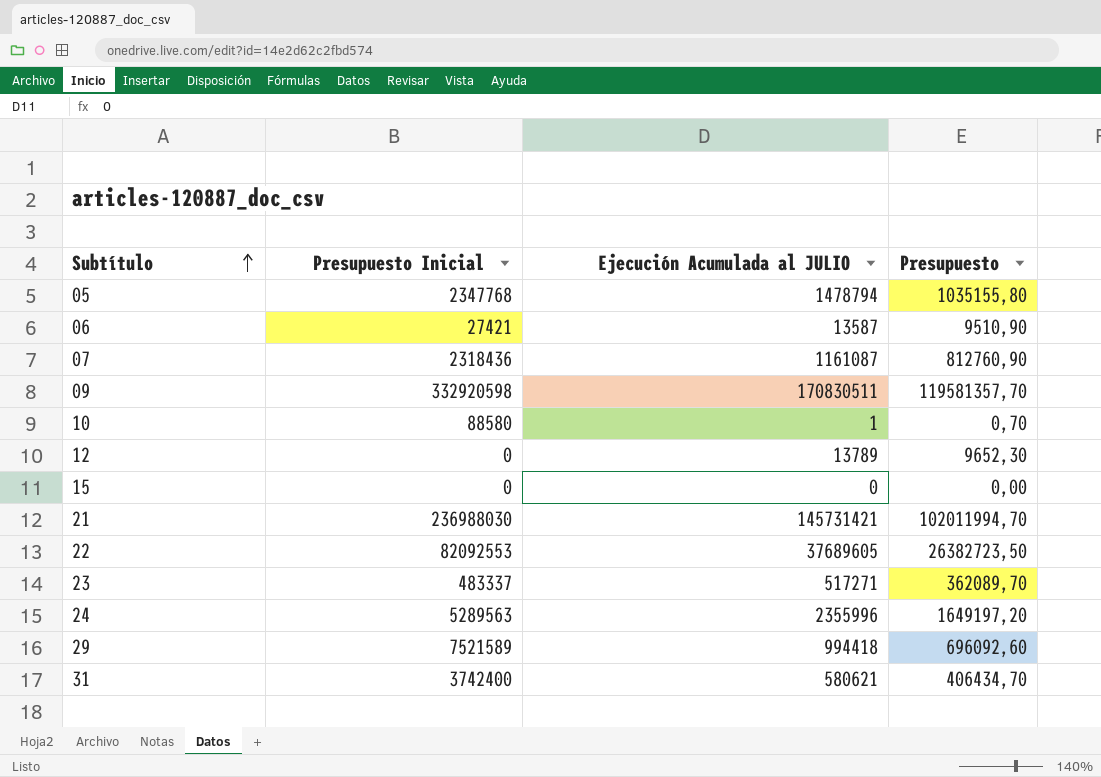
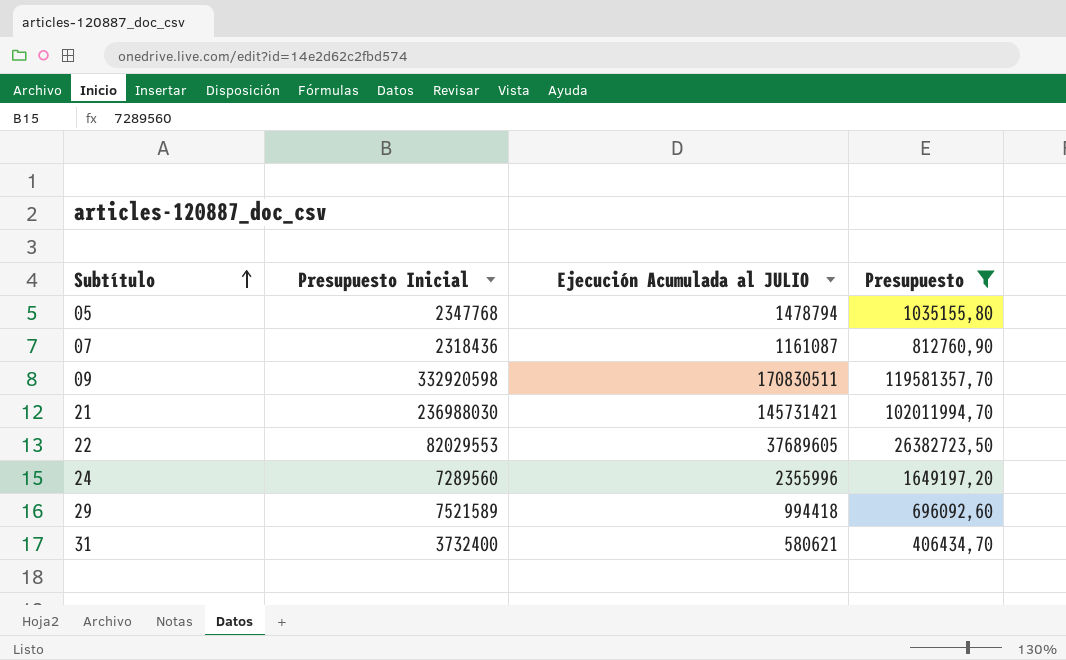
filter: none -> Presupuesto >= 406434,70
22 | Presupuesto Inicial: 82092553 -> 82029553
24 | Presupuesto Inicial: 5289563 -> 7289560
31 | Presupuesto Inicial: 3742400 -> 3732400

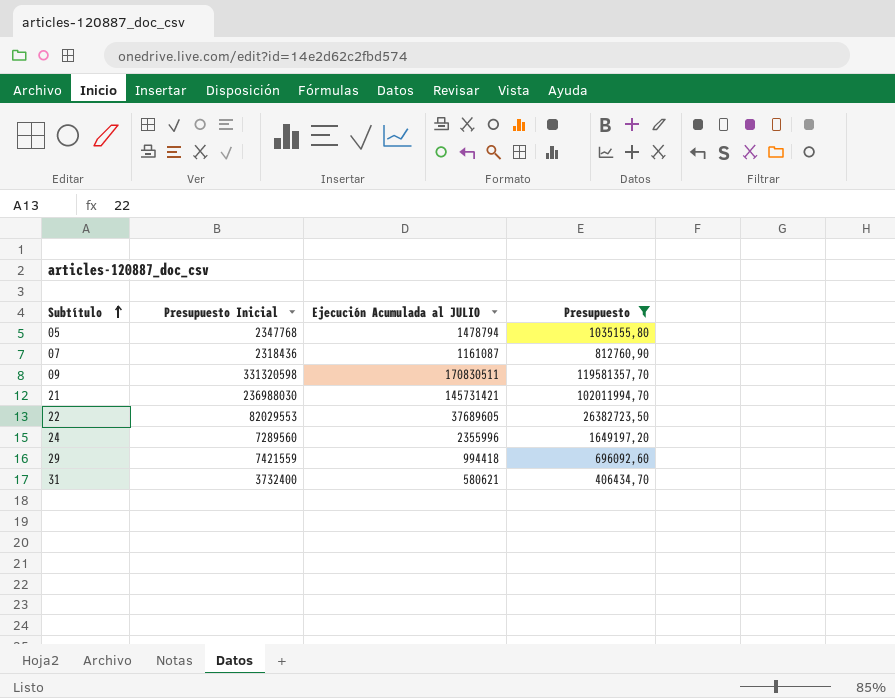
09 | Presupuesto Inicial: 332920598 -> 331320598
29 | Presupuesto Inicial: 7521589 -> 7421559

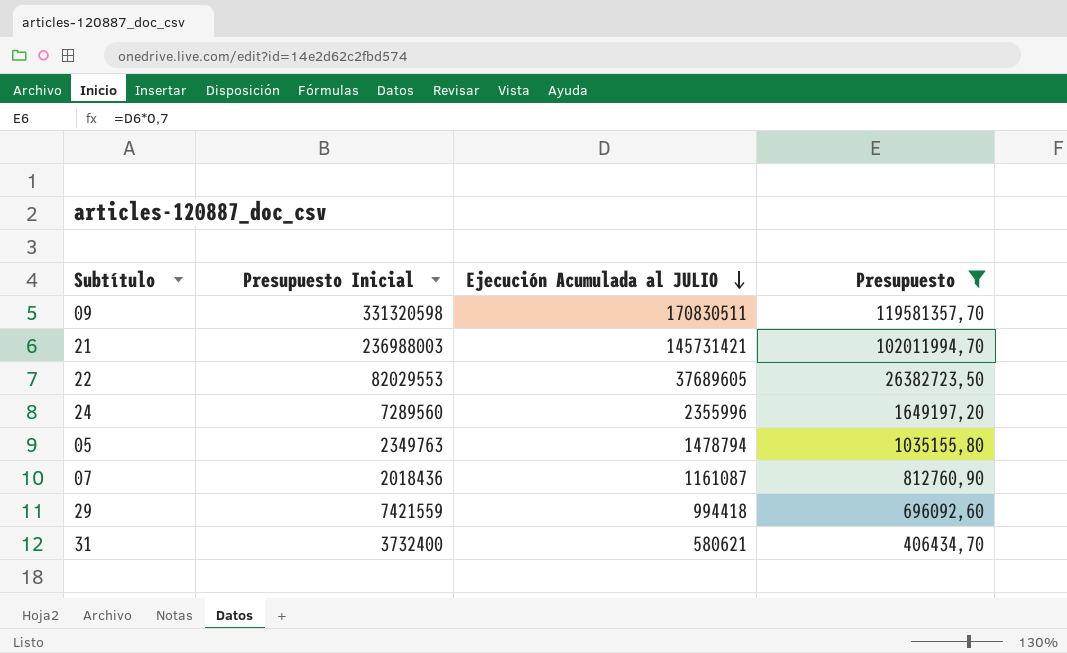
row order: Subtítulo ascending -> Ejecución Acumulada al JULIO descending
21 | Presupuesto Inicial: 236988030 -> 236988003
05 | Presupuesto Inicial: 2347768 -> 2349763
07 | Presupuesto Inicial: 2318436 -> 2018436

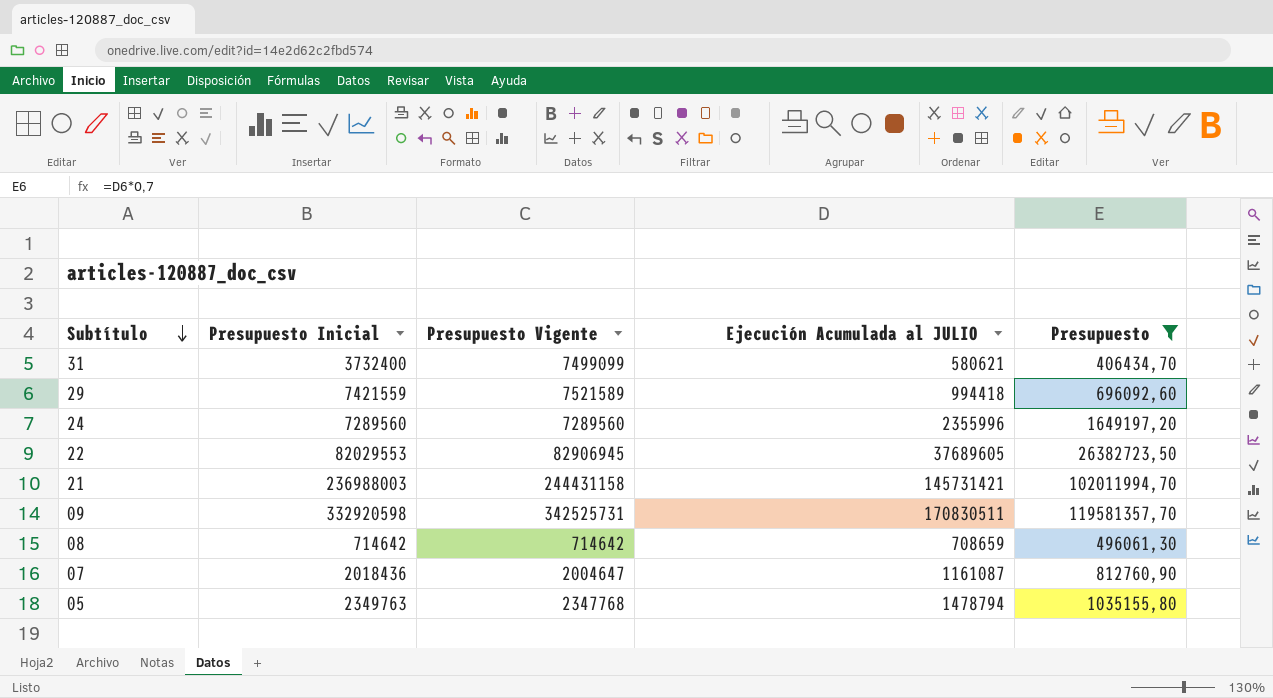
row order: Ejecución Acumulada al JULIO descending -> Subtítulo descending
column Presupuesto Vigente | position: none -> 3
09 | Presupuesto Inicial: 331320598 -> 332920598
row 08: none -> 714642 | 714642 | 708659 | 496061,30

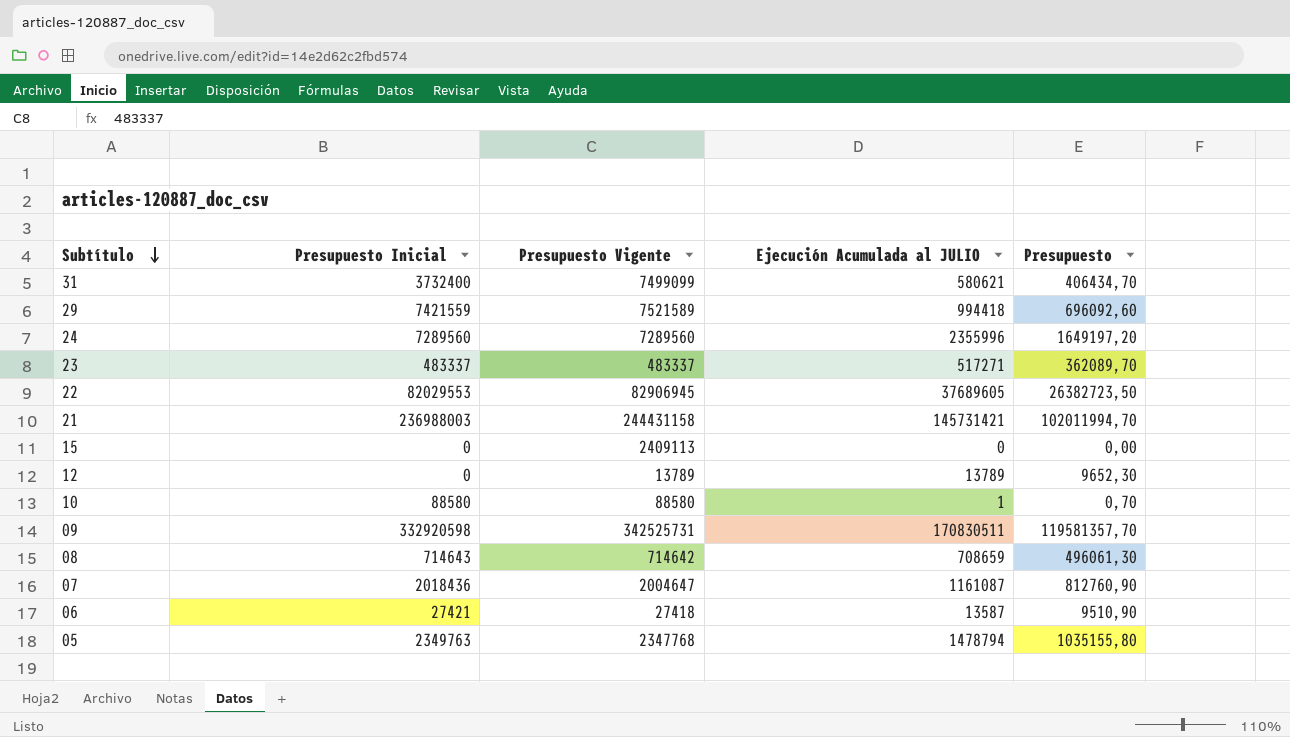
filter: Presupuesto >= 406434,70 -> none
08 | Presupuesto Inicial: 714642 -> 714643

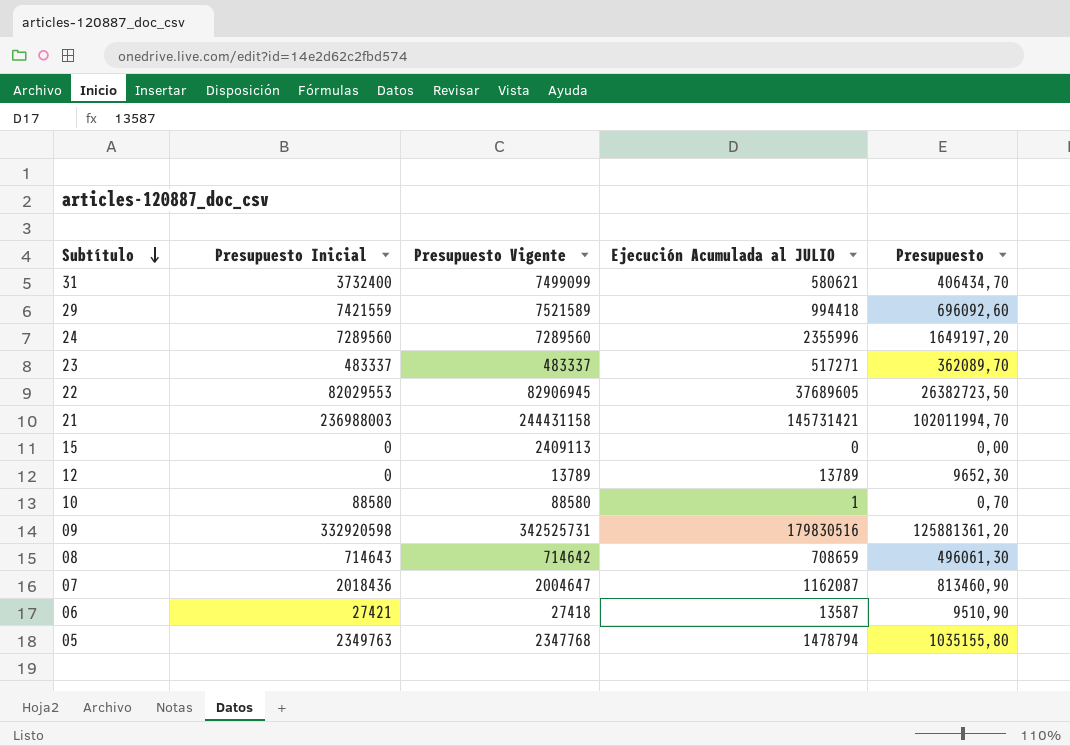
09 | Ejecución Acumulada al JULIO: 170830511 -> 179830516
09 | Presupuesto: 119581357,70 -> 125881361,20
07 | Ejecución Acumulada al JULIO: 1161087 -> 1162087
07 | Presupuesto: 812760,90 -> 813460,90

